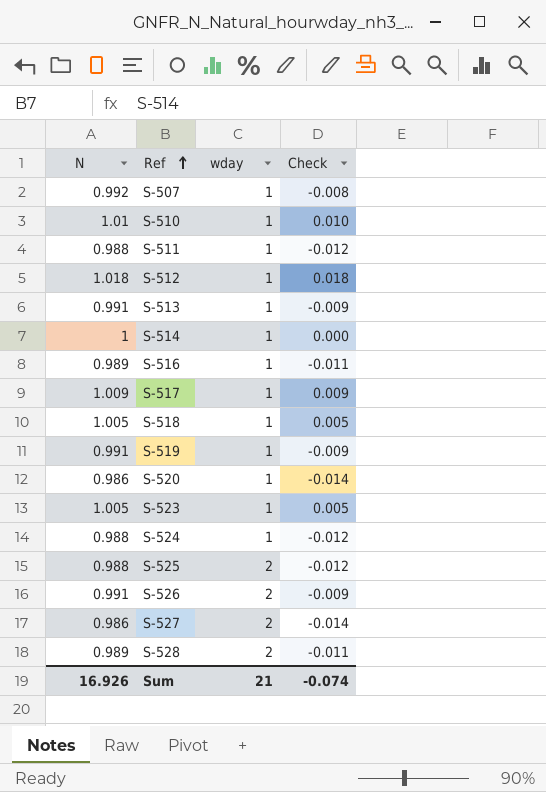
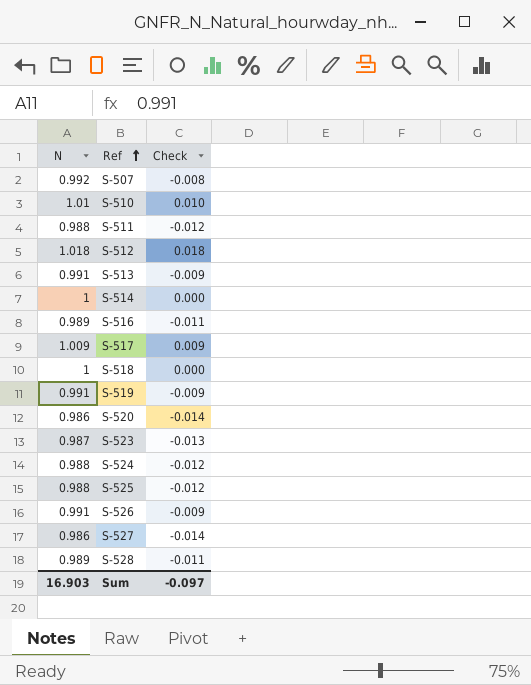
column wday | position: 3 -> none
S-518 | N: 1.005 -> 1
S-518 | Check: 0.005 -> 0.000
S-523 | N: 1.005 -> 0.987
S-523 | Check: 0.005 -> -0.013
Sum | N: 16.926 -> 16.903
Sum | Check: -0.074 -> -0.097

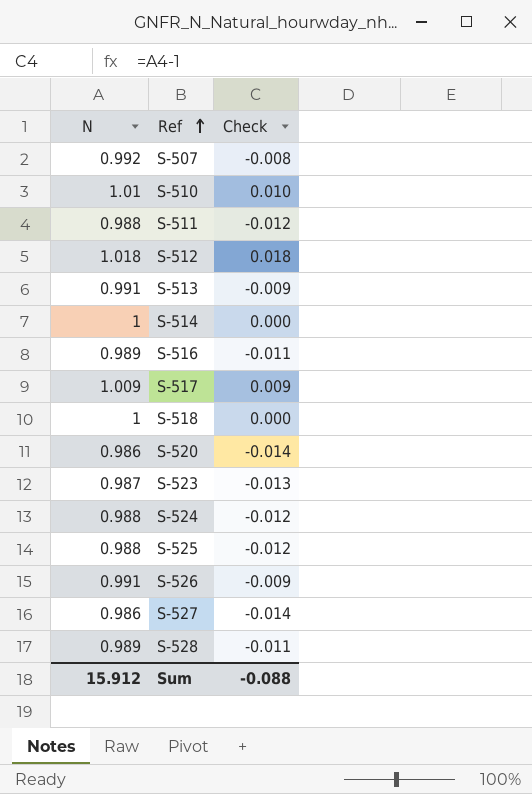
row S-519: 0.991 | -0.009 -> none
Sum | N: 16.903 -> 15.912
Sum | Check: -0.097 -> -0.088

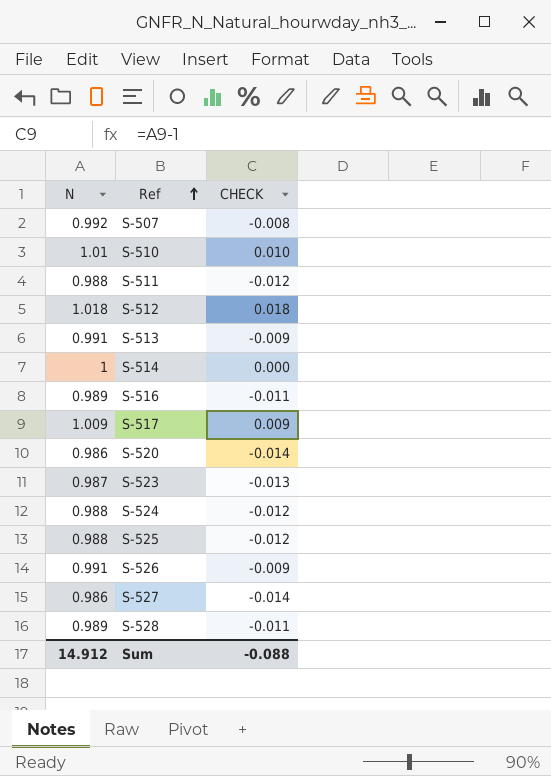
column name: Check -> CHECK
row S-518: 1 | 0.000 -> none
Sum | N: 15.912 -> 14.912

